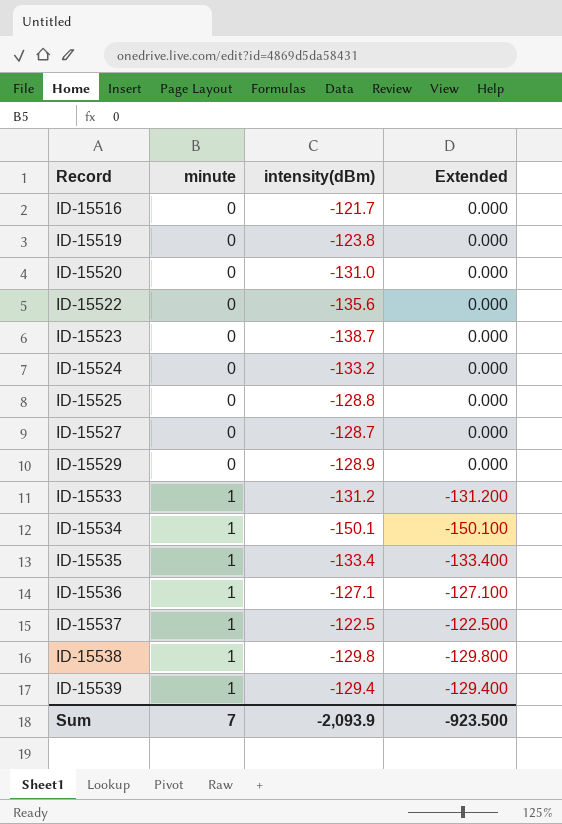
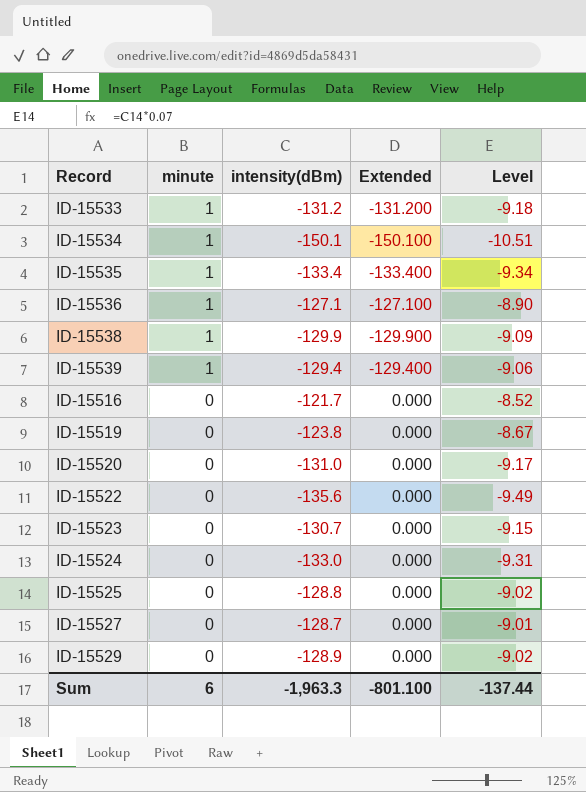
row order: Record ascending -> minute descending
column Level | formula: none -> [intensity(dBm)] * 0.07
row ID-15537: 1 | -122.5 | -122.500 -> none
ID-15538 | intensity(dBm): -129.8 -> -129.9
ID-15538 | Extended: -129.800 -> -129.900
ID-15523 | intensity(dBm): -138.7 -> -130.7
ID-15524 | intensity(dBm): -133.2 -> -133.0
Sum | minute: 7 -> 6
Sum | intensity(dBm): -2,093.9 -> -1,963.3
Sum | Extended: -923.500 -> -801.100

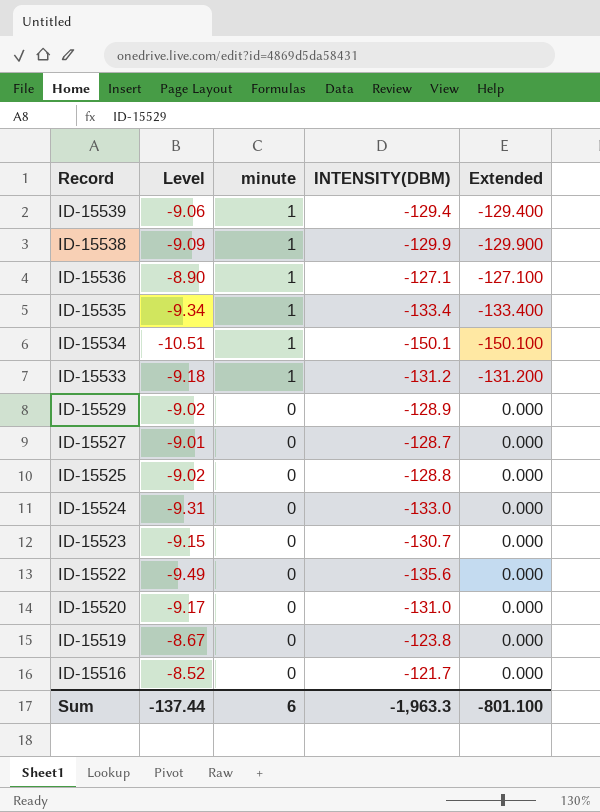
row order: minute descending -> Record descending
column Level | position: 5 -> 2
column name: intensity(dBm) -> INTENSITY(DBM)

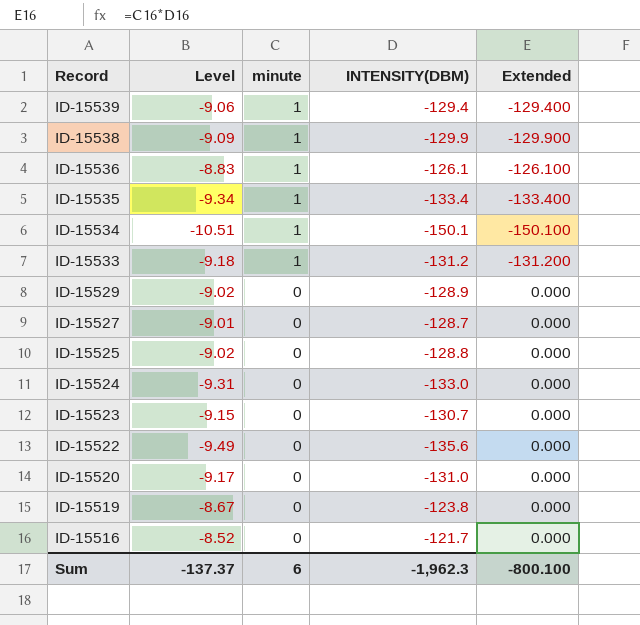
ID-15536 | Level: -8.90 -> -8.83
ID-15536 | INTENSITY(DBM): -127.1 -> -126.1
ID-15536 | Extended: -127.100 -> -126.100
Sum | Level: -137.44 -> -137.37
Sum | INTENSITY(DBM): -1,963.3 -> -1,962.3
Sum | Extended: -801.100 -> -800.100

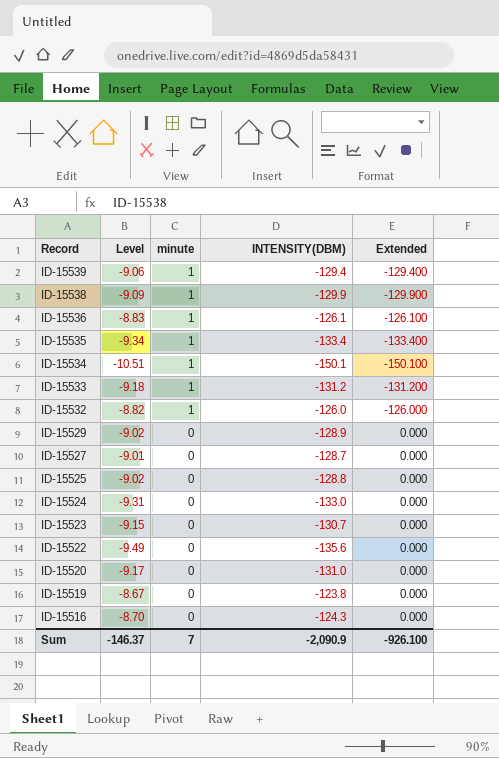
row ID-15532: none -> -8.82 | 1 | -126.0 | -126.000
ID-15516 | Level: -8.52 -> -8.70
ID-15516 | INTENSITY(DBM): -121.7 -> -124.3
Sum | Level: -137.37 -> -146.37
Sum | minute: 6 -> 7
Sum | INTENSITY(DBM): -1,962.3 -> -2,090.9
Sum | Extended: -800.100 -> -926.100

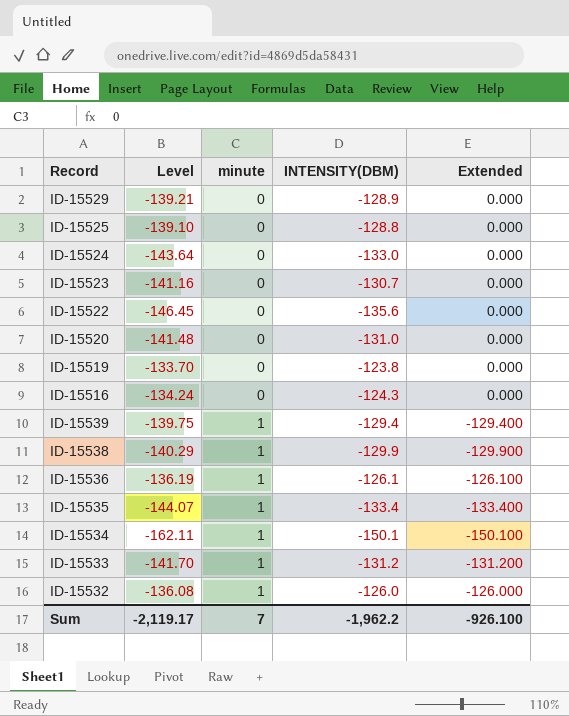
row order: Record descending -> minute ascending
column Level | formula: [INTENSITY(DBM)] * 0.07 -> [INTENSITY(DBM)] * 1.08
row ID-15527: -9.01 | 0 | -128.7 | 0.000 -> none
Sum | Level: -146.37 -> -2,119.17
Sum | INTENSITY(DBM): -2,090.9 -> -1,962.2

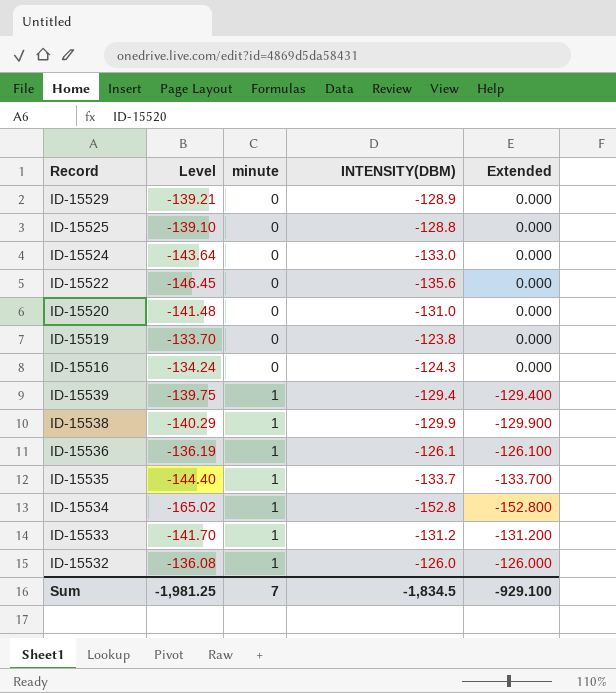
row ID-15523: -141.16 | 0 | -130.7 | 0.000 -> none
ID-15535 | Level: -144.07 -> -144.40
ID-15535 | INTENSITY(DBM): -133.4 -> -133.7
ID-15535 | Extended: -133.400 -> -133.700
ID-15534 | Level: -162.11 -> -165.02
ID-15534 | INTENSITY(DBM): -150.1 -> -152.8
ID-15534 | Extended: -150.100 -> -152.800
Sum | Level: -2,119.17 -> -1,981.25
Sum | INTENSITY(DBM): -1,962.2 -> -1,834.5
Sum | Extended: -926.100 -> -929.100

